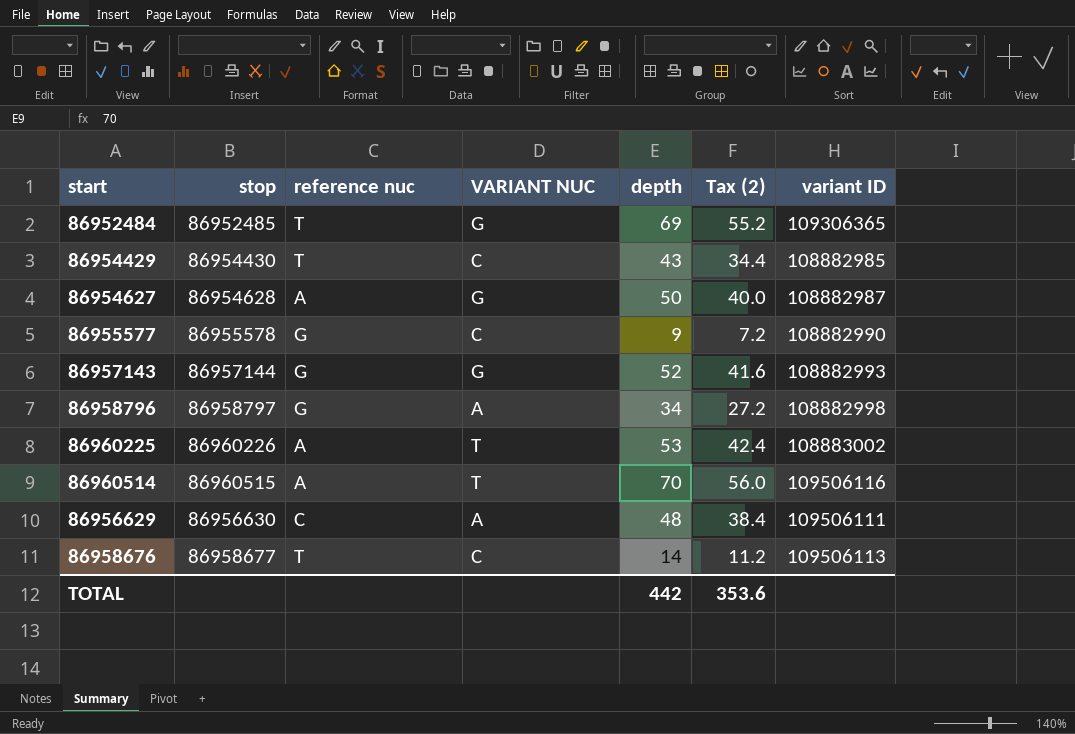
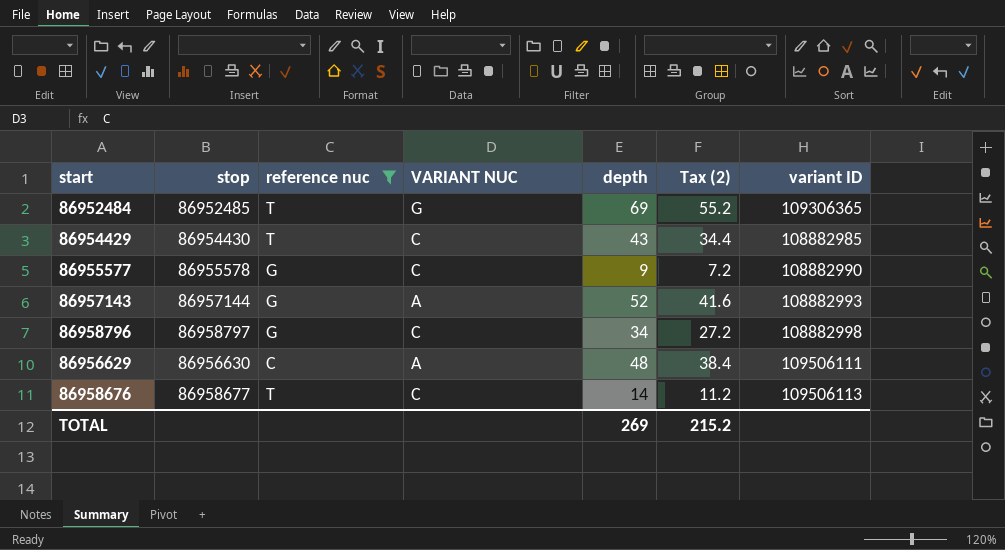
filter: none -> reference nuc != A
86957143 | VARIANT NUC: G -> A
86958796 | VARIANT NUC: A -> C
TOTAL | depth: 442 -> 269
TOTAL | Tax (2): 353.6 -> 215.2

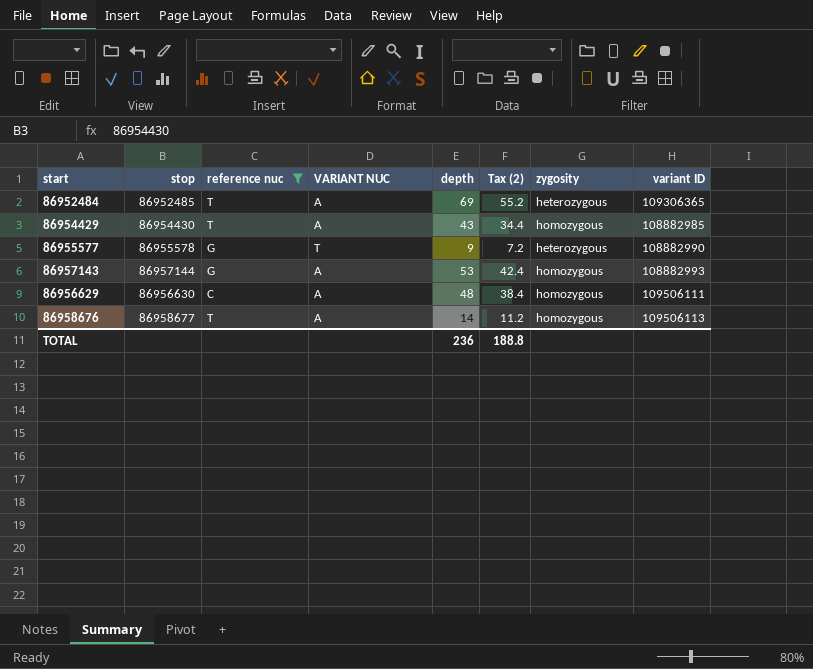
column zygosity | position: none -> 7
row 86958796: 86958797 | G | C | 34 | 27.2 | 108882998 -> none
86952484 | VARIANT NUC: G -> A
86954429 | VARIANT NUC: C -> A
86955577 | VARIANT NUC: C -> T
86957143 | depth: 52 -> 53
86957143 | Tax (2): 41.6 -> 42.4
86958676 | VARIANT NUC: C -> A
TOTAL | depth: 269 -> 236
TOTAL | Tax (2): 215.2 -> 188.8

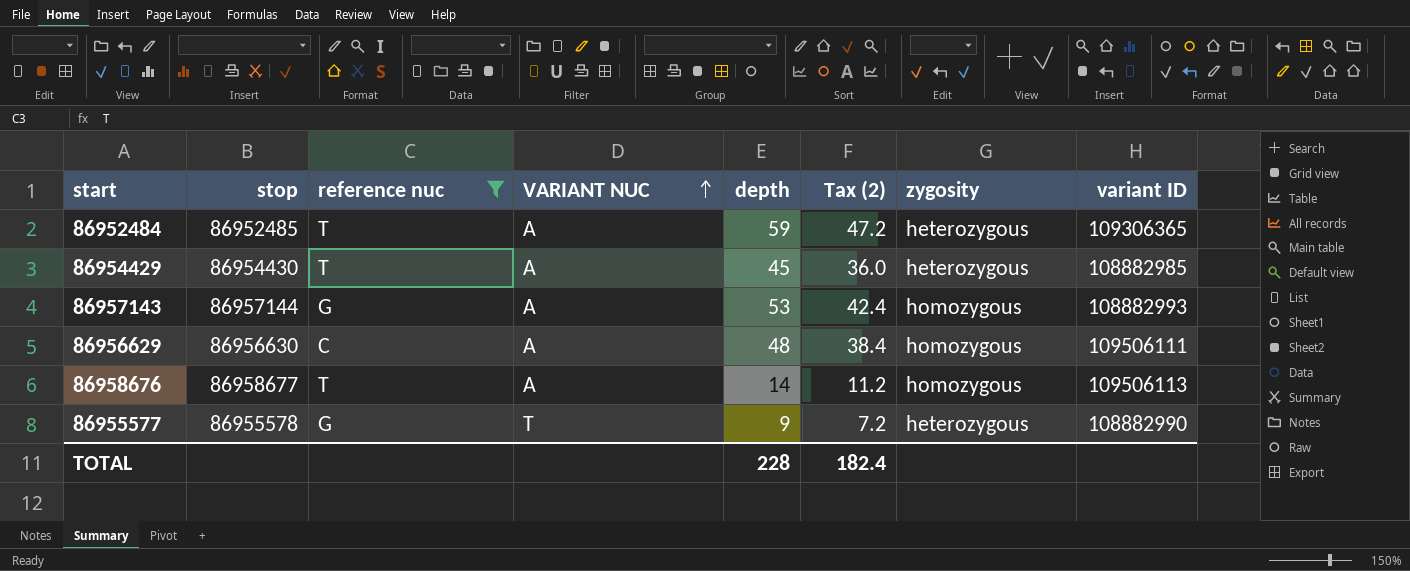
row order: none -> VARIANT NUC ascending
86952484 | depth: 69 -> 59
86952484 | Tax (2): 55.2 -> 47.2
86954429 | depth: 43 -> 45
86954429 | Tax (2): 34.4 -> 36.0
86954429 | zygosity: homozygous -> heterozygous
TOTAL | depth: 236 -> 228
TOTAL | Tax (2): 188.8 -> 182.4

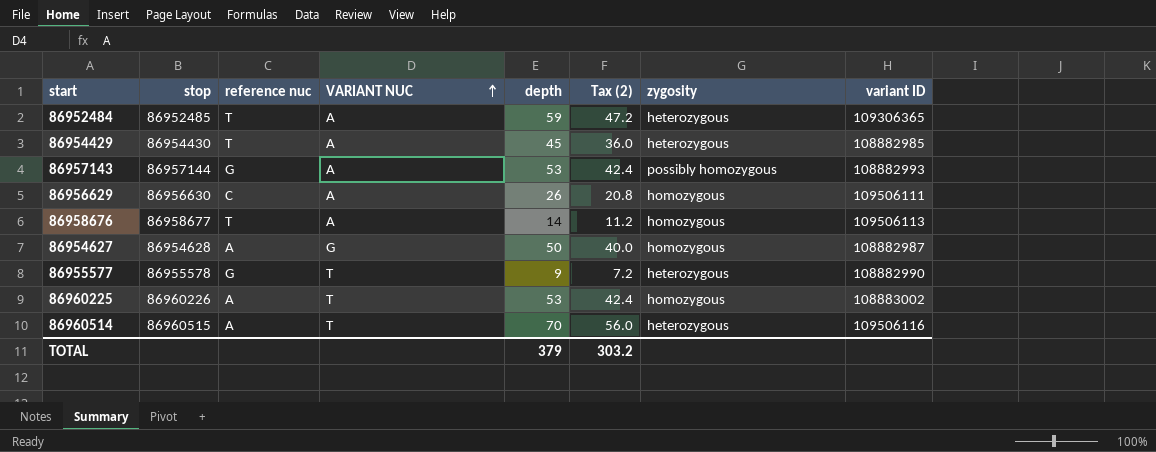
filter: reference nuc != A -> none
86957143 | zygosity: homozygous -> possibly homozygous
86956629 | depth: 48 -> 26
86956629 | Tax (2): 38.4 -> 20.8
TOTAL | depth: 228 -> 379
TOTAL | Tax (2): 182.4 -> 303.2

